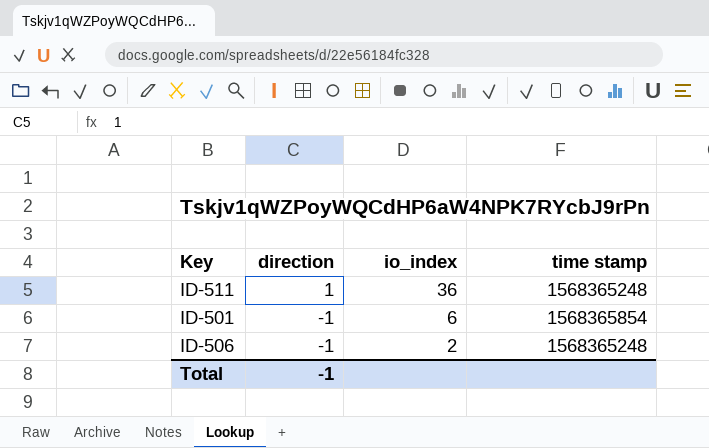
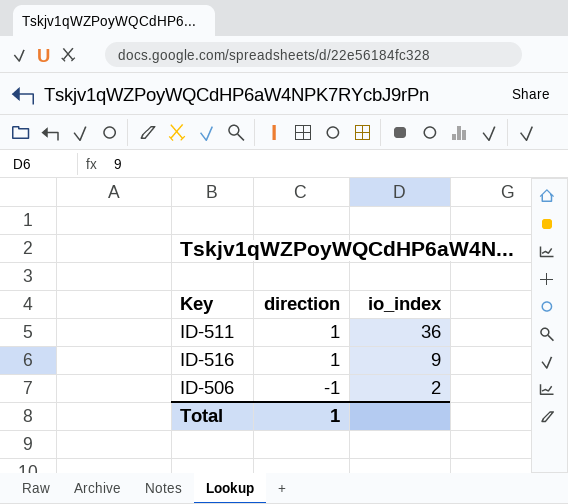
column time stamp | position: 4 -> none
row ID-501: -1 | 6 | 1568365854 -> none
row ID-516: none -> 1 | 9
Total | direction: -1 -> 1

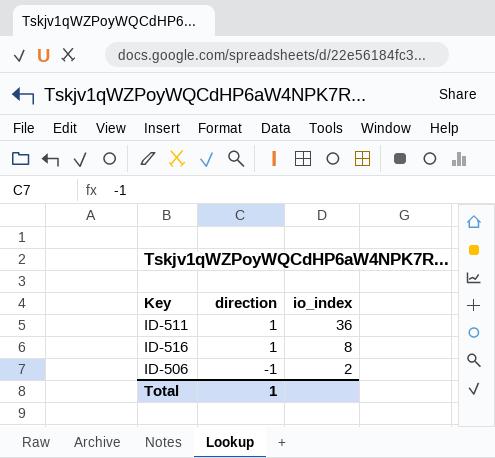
ID-516 | io_index: 9 -> 8

